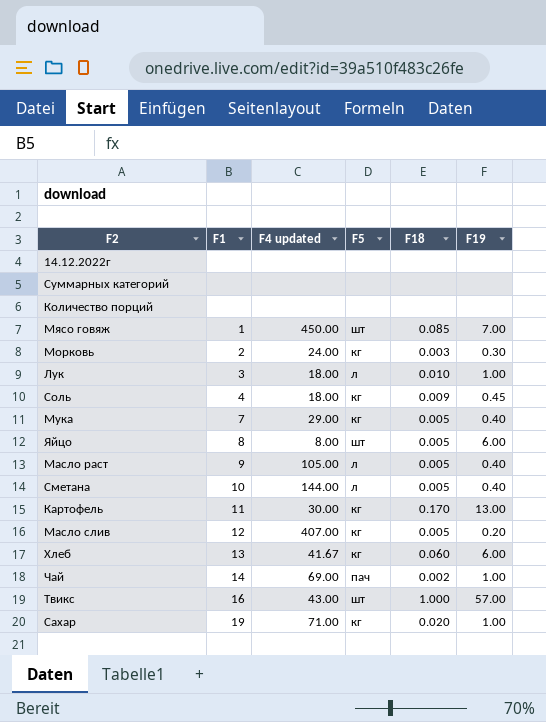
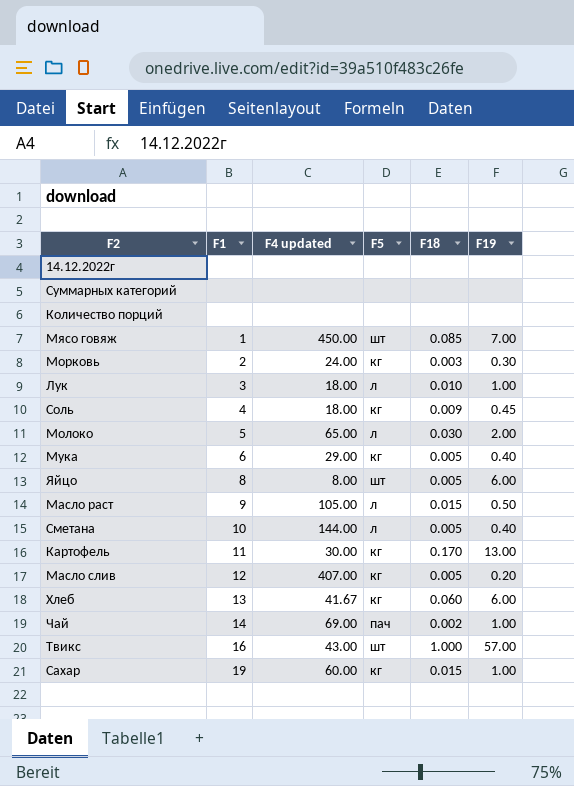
row Молоко: none -> 5 | 65.00 | л | 0.030 | 2.00
Мука | F1: 7 -> 6
Масло раст | F18: 0.005 -> 0.015
Масло раст | F19: 0.40 -> 0.50
Сахар | F4 updated: 71.00 -> 60.00
Сахар | F18: 0.020 -> 0.015

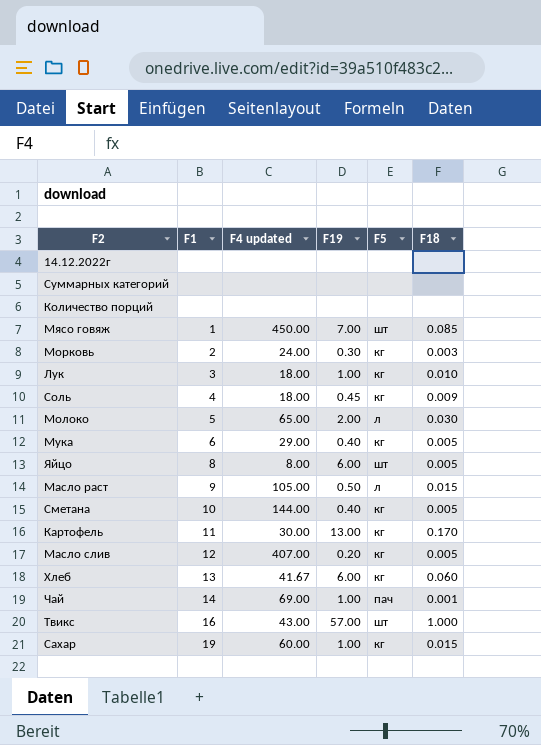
column F19 | position: 6 -> 4
Лук | F5: л -> кг
Сметана | F5: л -> кг
Чай | F18: 0.002 -> 0.001

